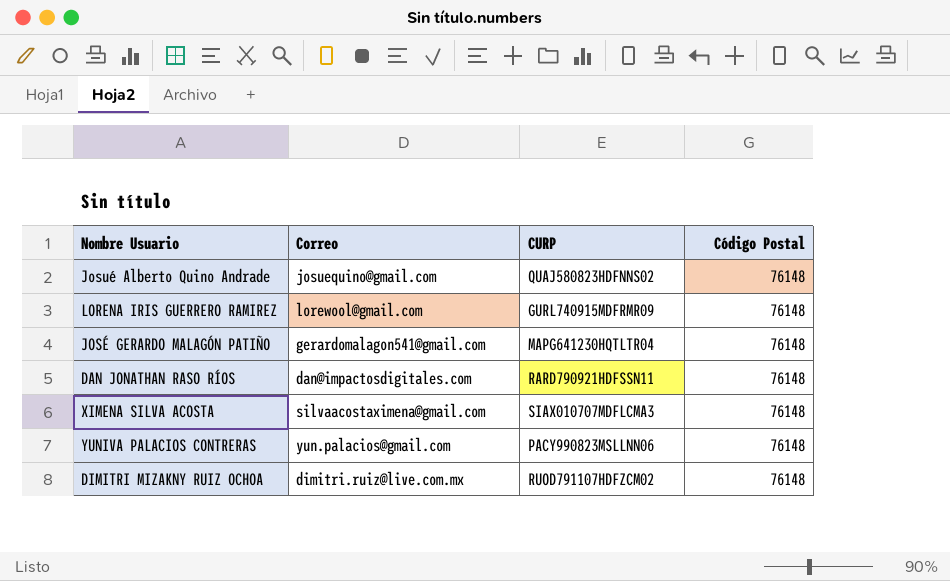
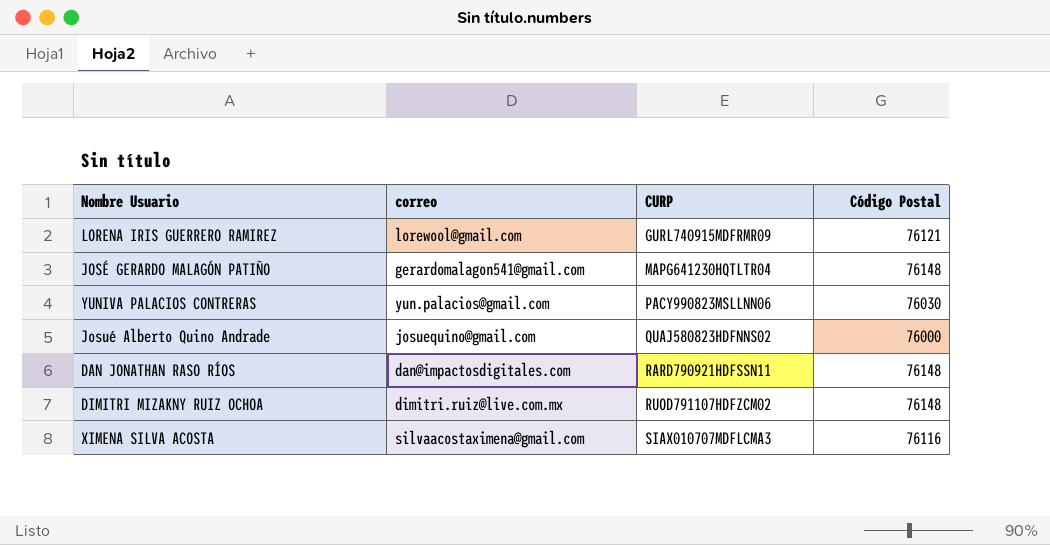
row order: none -> CURP ascending
column name: Correo -> correo
LORENA IRIS GUERRERO RAMIREZ | Código Postal: 76148 -> 76121
YUNIVA PALACIOS CONTRERAS | Código Postal: 76148 -> 76030
Josué Alberto Quino Andrade | Código Postal: 76148 -> 76000
XIMENA SILVA ACOSTA | Código Postal: 76148 -> 76116

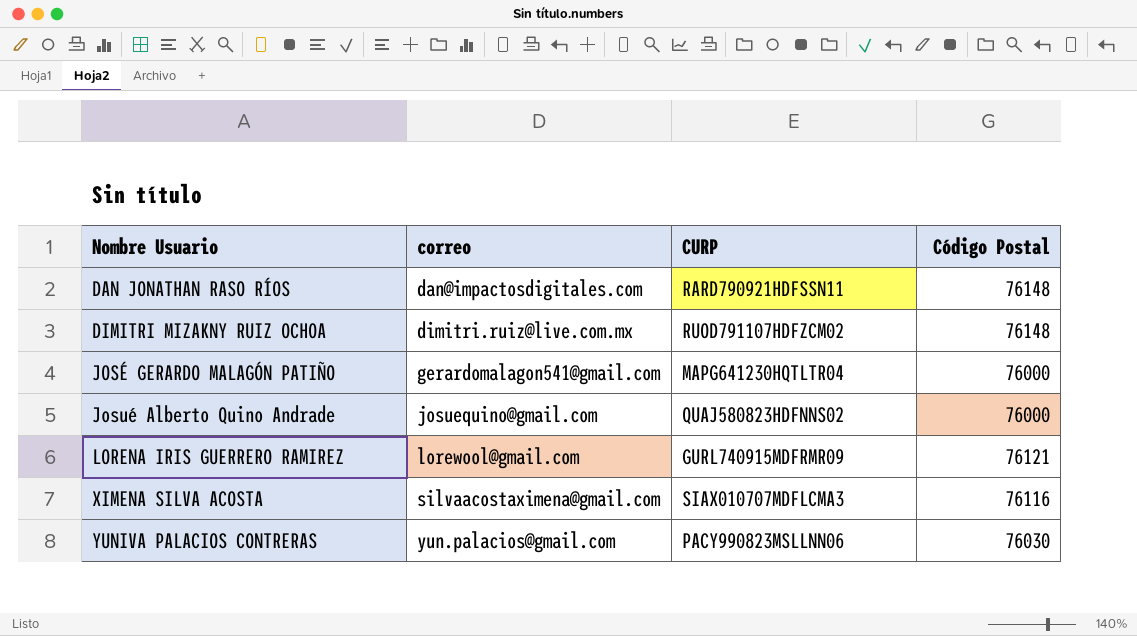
row order: CURP ascending -> Nombre Usuario ascending
JOSÉ GERARDO MALAGÓN PATIÑO | Código Postal: 76148 -> 76000

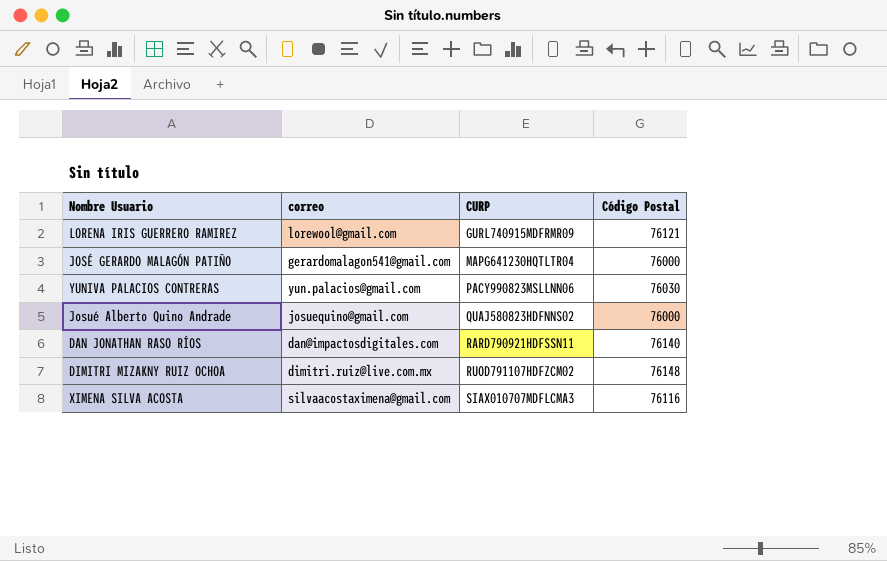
row order: Nombre Usuario ascending -> CURP ascending
DAN JONATHAN RASO RÍOS | Código Postal: 76148 -> 76140

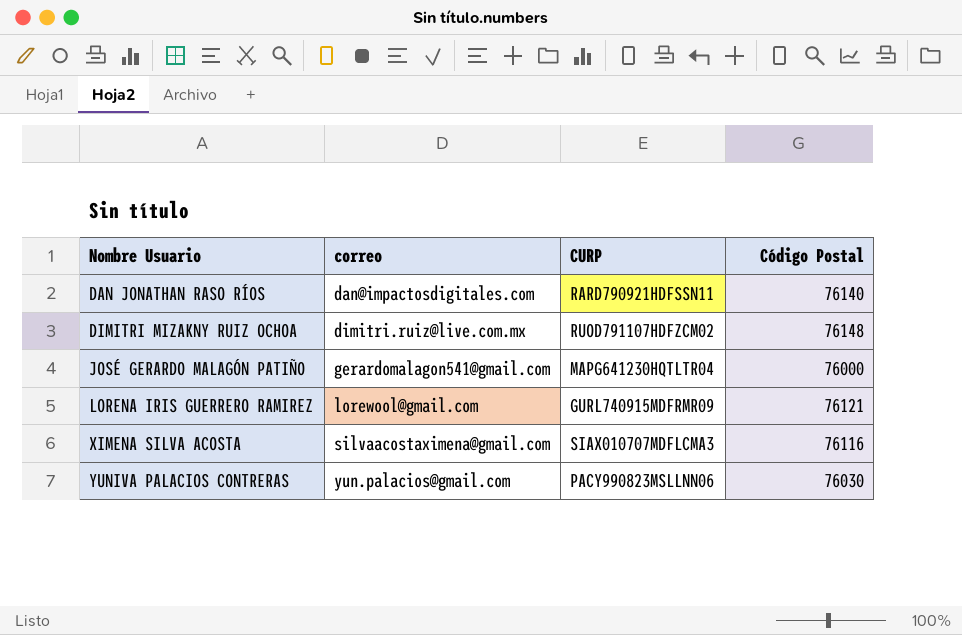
row order: CURP ascending -> Nombre Usuario ascending
row Josué Alberto Quino Andrade: josuequino@gmail.com | QUAJ580823HDFNNS02 | 76000 -> none

